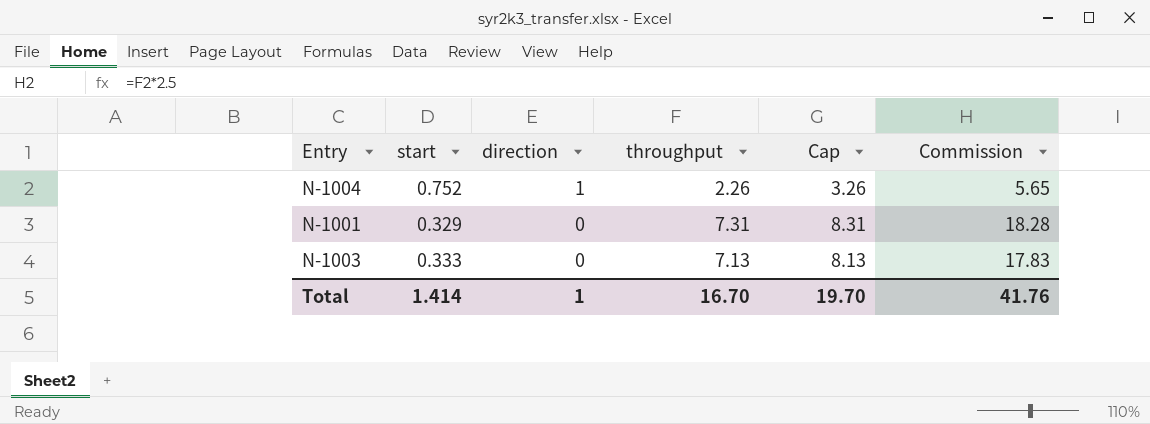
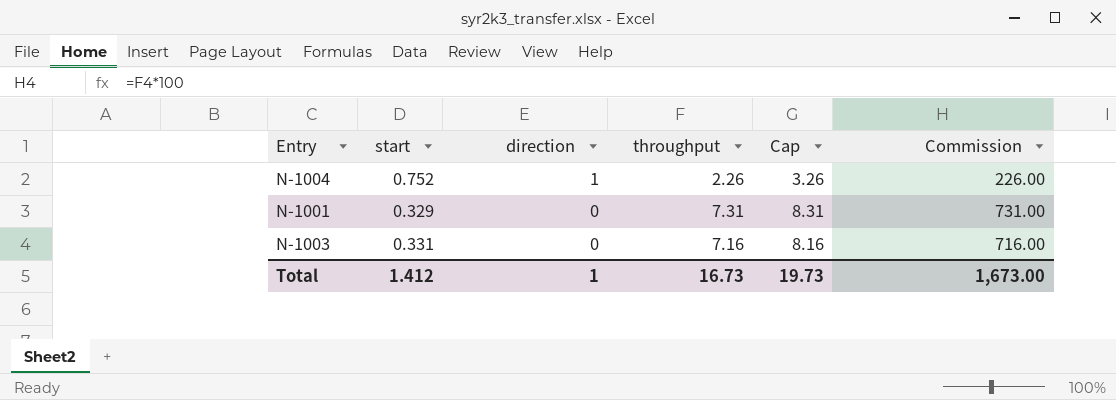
column Commission | formula: [throughput] * 2.5 -> [throughput] * 100
N-1003 | start: 0.333 -> 0.331
N-1003 | throughput: 7.13 -> 7.16
N-1003 | Cap: 8.13 -> 8.16
Total | start: 1.414 -> 1.412
Total | throughput: 16.70 -> 16.73
Total | Cap: 19.70 -> 19.73
Total | Commission: 41.76 -> 1,673.00

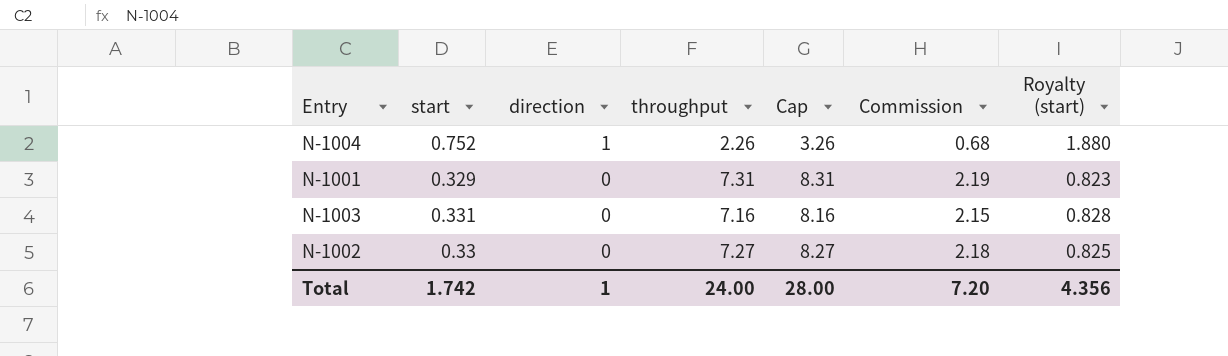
column Commission | formula: [throughput] * 100 -> [throughput] * 0.3
column Royalty (start) | formula: none -> [start] * 2.5
row N-1002: none -> 0.33 | 0 | 7.27 | 8.27 | 2.18 | 0.825
Total | start: 1.412 -> 1.742
Total | throughput: 16.73 -> 24.00
Total | Cap: 19.73 -> 28.00
Total | Commission: 1,673.00 -> 7.20

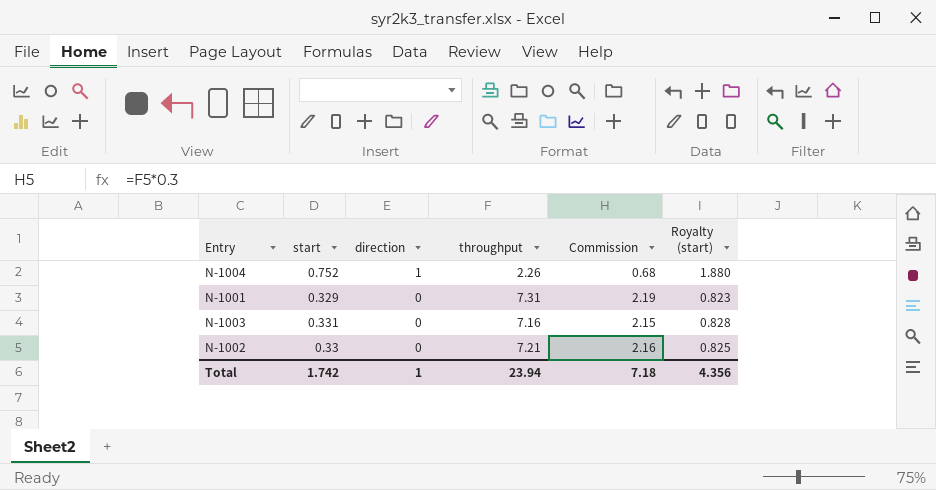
column Cap | formula: [throughput] + 1 -> none
N-1002 | throughput: 7.27 -> 7.21
N-1002 | Commission: 2.18 -> 2.16
Total | throughput: 24.00 -> 23.94
Total | Commission: 7.20 -> 7.18

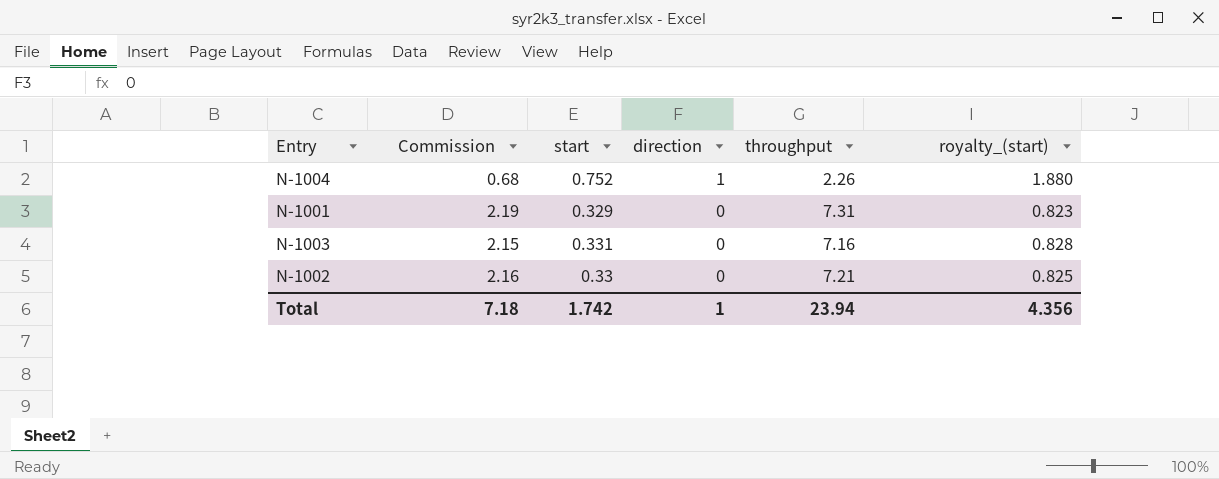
column Commission | position: 5 -> 2
column name: Royalty (start) -> royalty_(start)

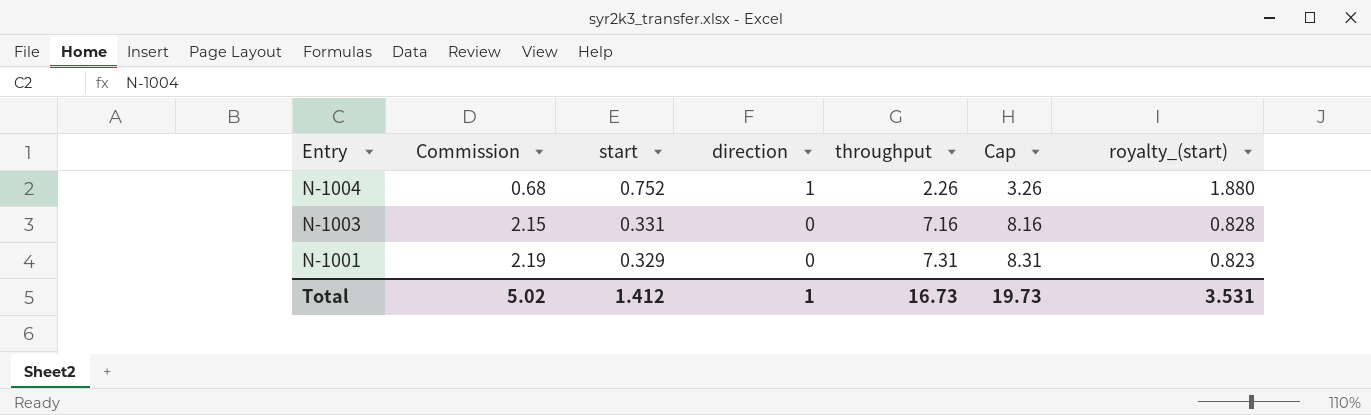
row order: direction descending -> Entry descending
column Cap | formula: none -> [throughput] + 1
row N-1002: 2.16 | 0.33 | 0 | 7.21 | 0.825 -> none
Total | Commission: 7.18 -> 5.02
Total | start: 1.742 -> 1.412
Total | throughput: 23.94 -> 16.73
Total | royalty_(start): 4.356 -> 3.531

